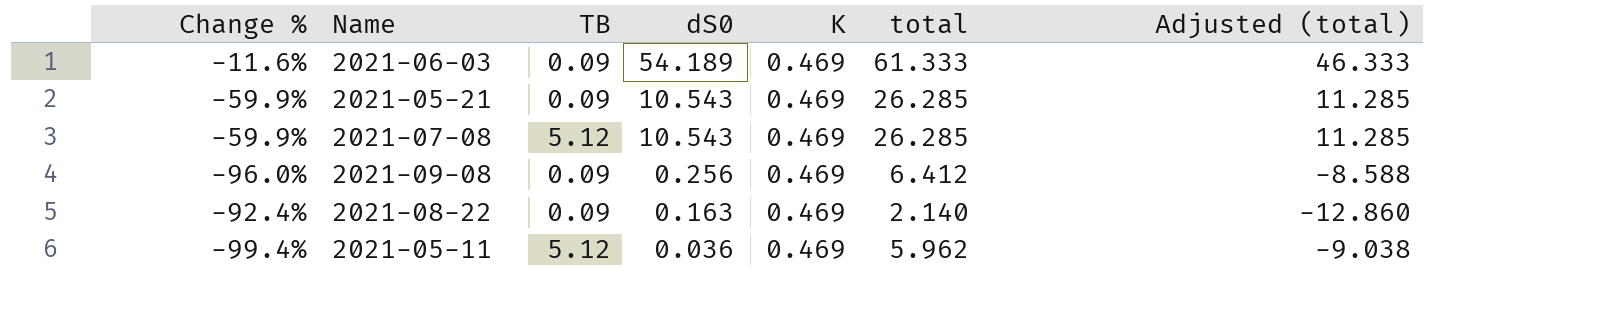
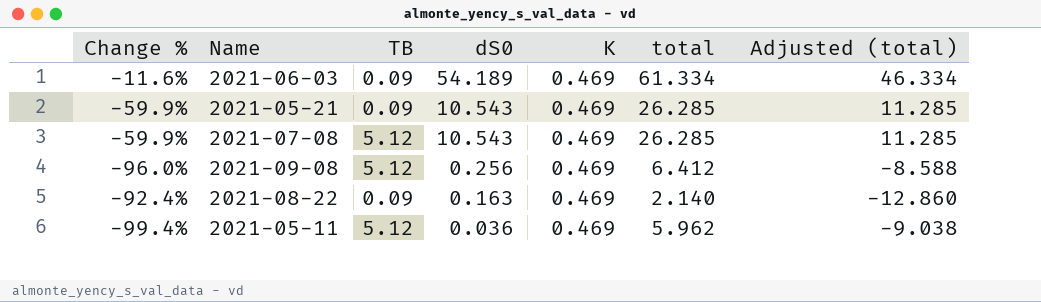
2021-06-03 | total: 61.333 -> 61.334
2021-06-03 | Adjusted (total): 46.333 -> 46.334
2021-09-08 | TB: 0.09 -> 5.12

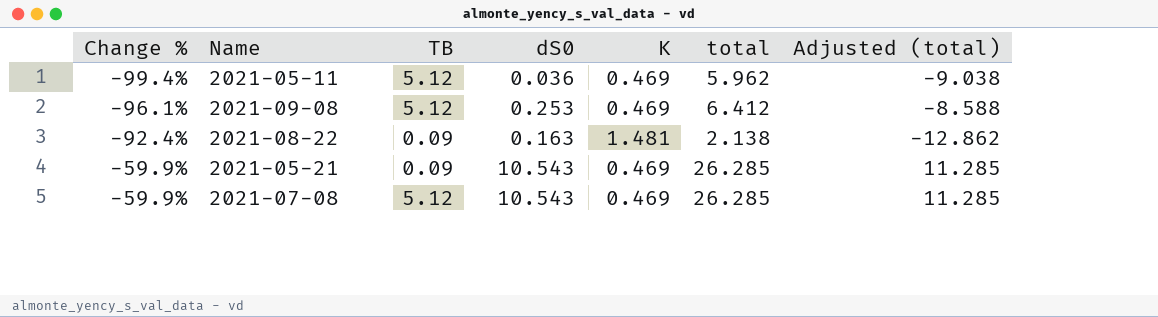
row order: dS0 descending -> Change % ascending
row 2021-06-03: -11.6% | 0.09 | 54.189 | 0.469 | 61.334 | 46.334 -> none
2021-09-08 | Change %: -96.0% -> -96.1%
2021-09-08 | dS0: 0.256 -> 0.253
2021-08-22 | K: 0.469 -> 1.481
2021-08-22 | total: 2.140 -> 2.138
2021-08-22 | Adjusted (total): -12.860 -> -12.862

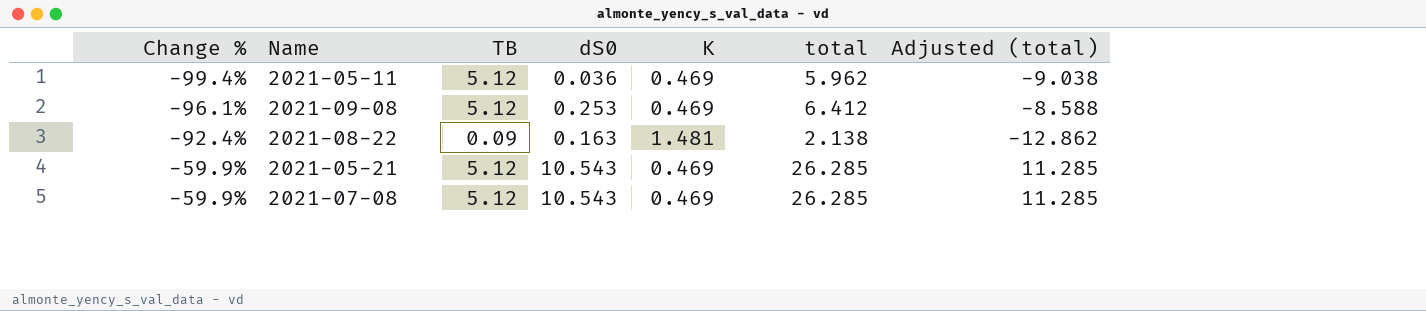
2021-05-21 | TB: 0.09 -> 5.12

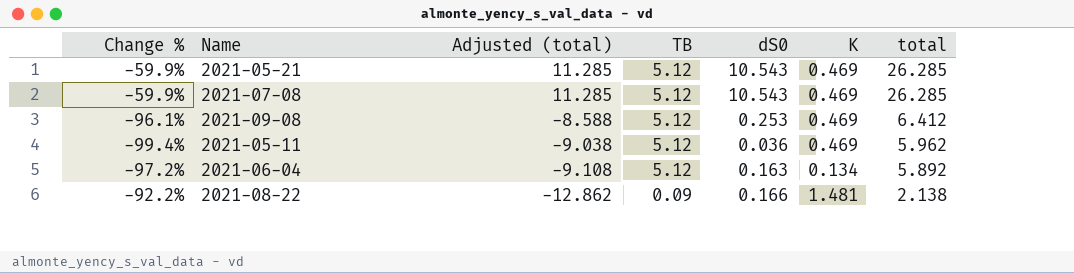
row order: Change % ascending -> Adjusted (total) descending
column Adjusted (total) | position: 7 -> 3
row 2021-06-04: none -> -97.2% | -9.108 | 5.12 | 0.163 | 0.134 | 5.892
2021-08-22 | Change %: -92.4% -> -92.2%
2021-08-22 | dS0: 0.163 -> 0.166

